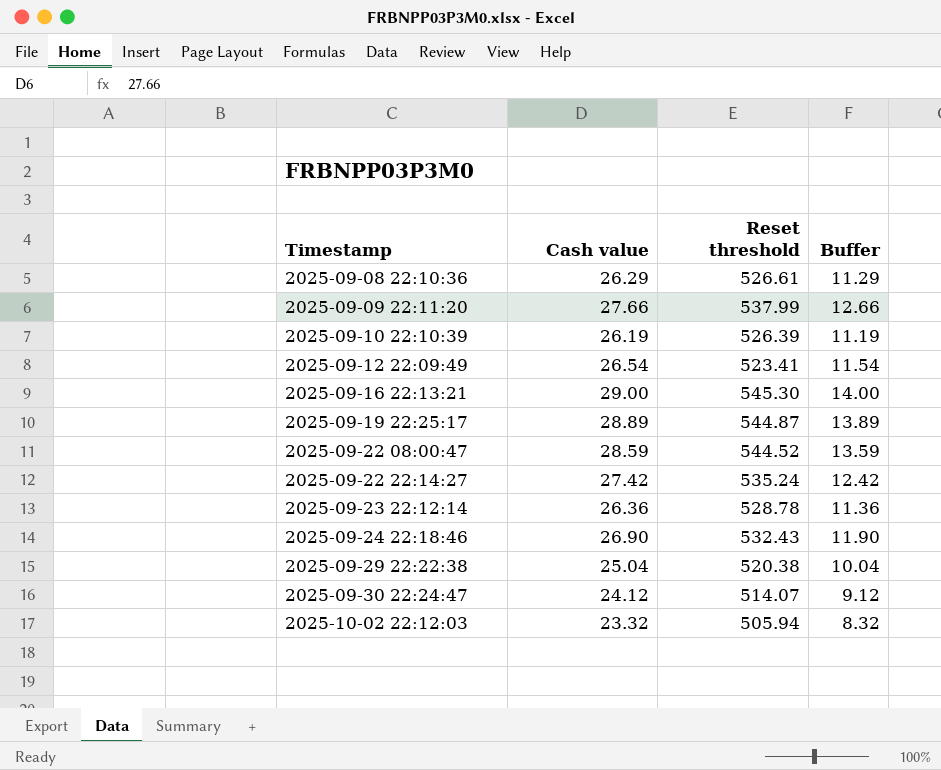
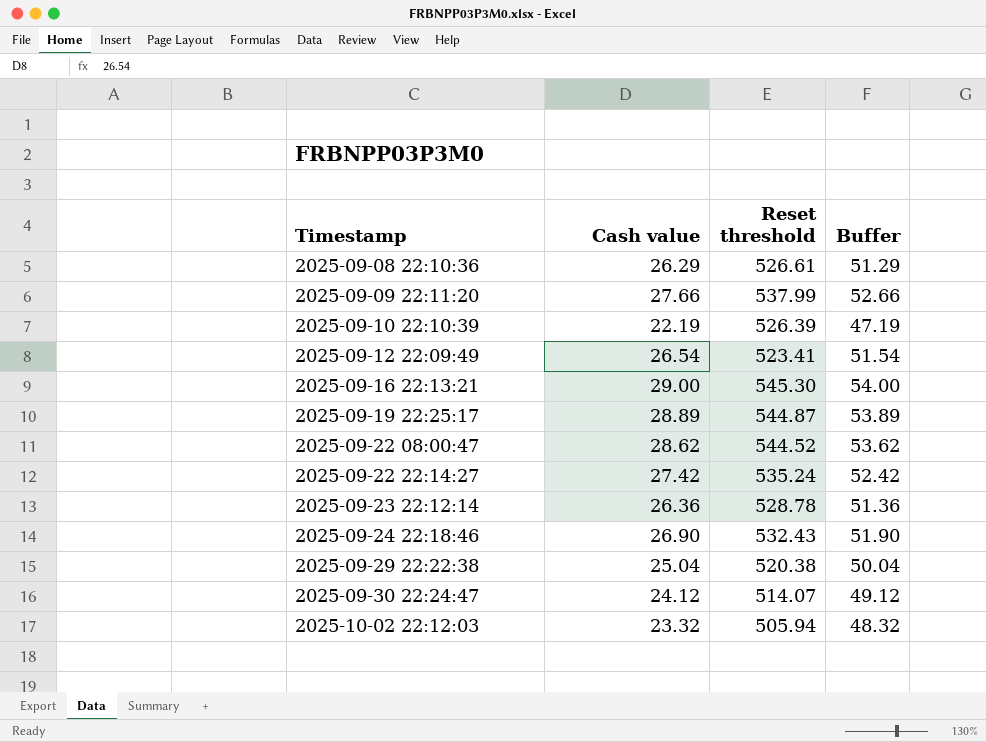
column Buffer | formula: [Cash value] - 15 -> [Cash value] + 25
2025-09-10 22:10:39 | Cash value: 26.19 -> 22.19
2025-09-22 08:00:47 | Cash value: 28.59 -> 28.62

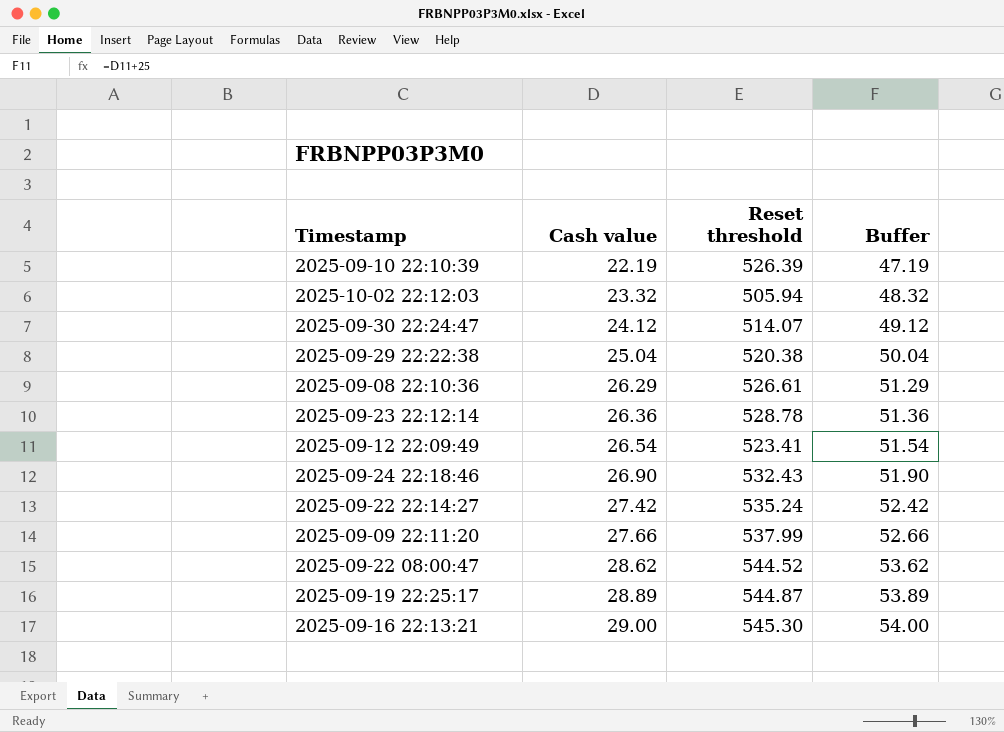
row order: Timestamp ascending -> Cash value ascending

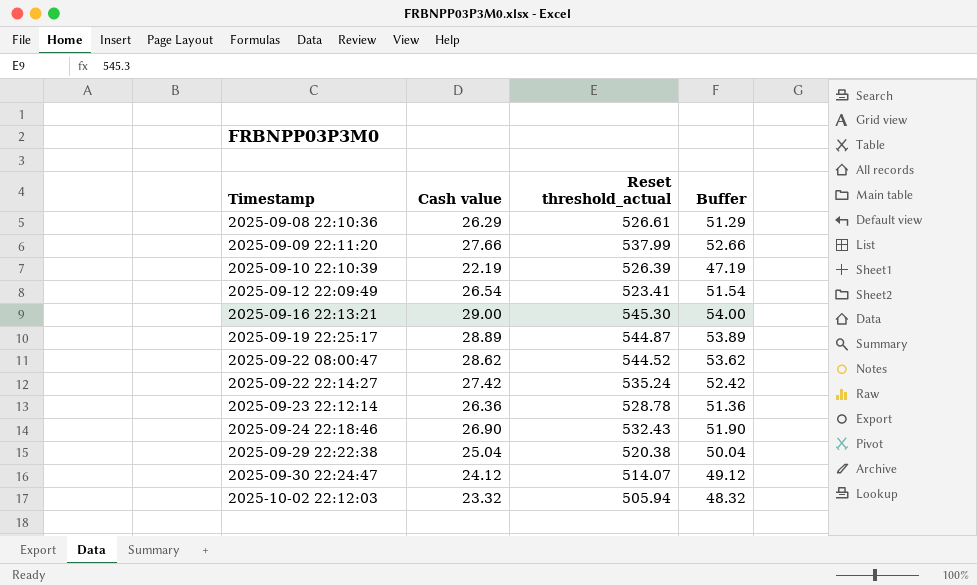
row order: Cash value ascending -> Timestamp ascending
column name: Reset threshold -> Reset threshold_actual

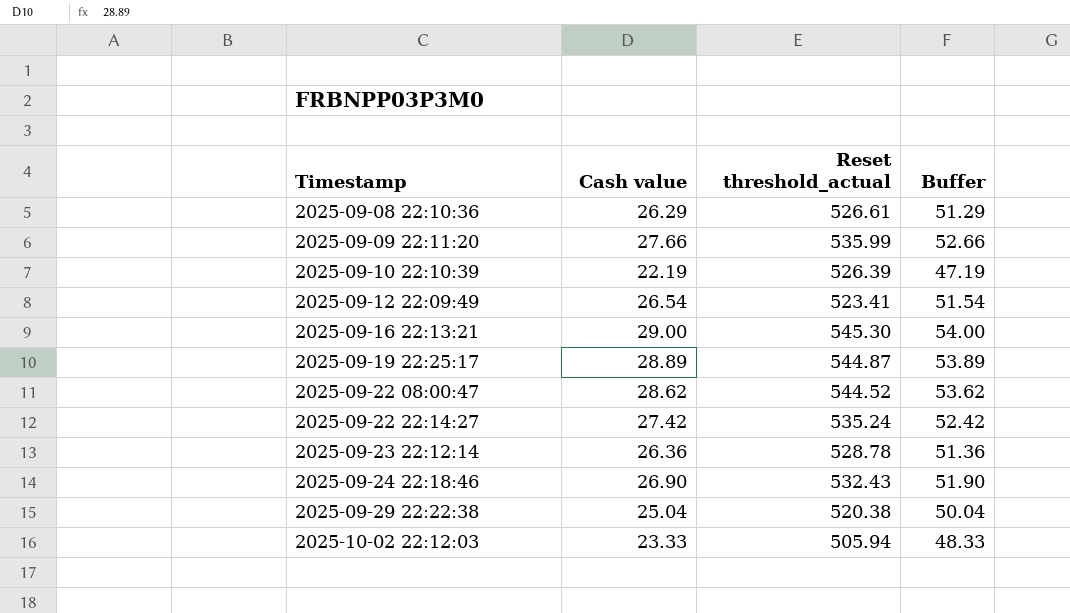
row 2025-09-30 22:24:47: 24.12 | 514.07 | 49.12 -> none
2025-09-09 22:11:20 | Reset threshold_actual: 537.99 -> 535.99
2025-10-02 22:12:03 | Cash value: 23.32 -> 23.33
2025-10-02 22:12:03 | Buffer: 48.32 -> 48.33

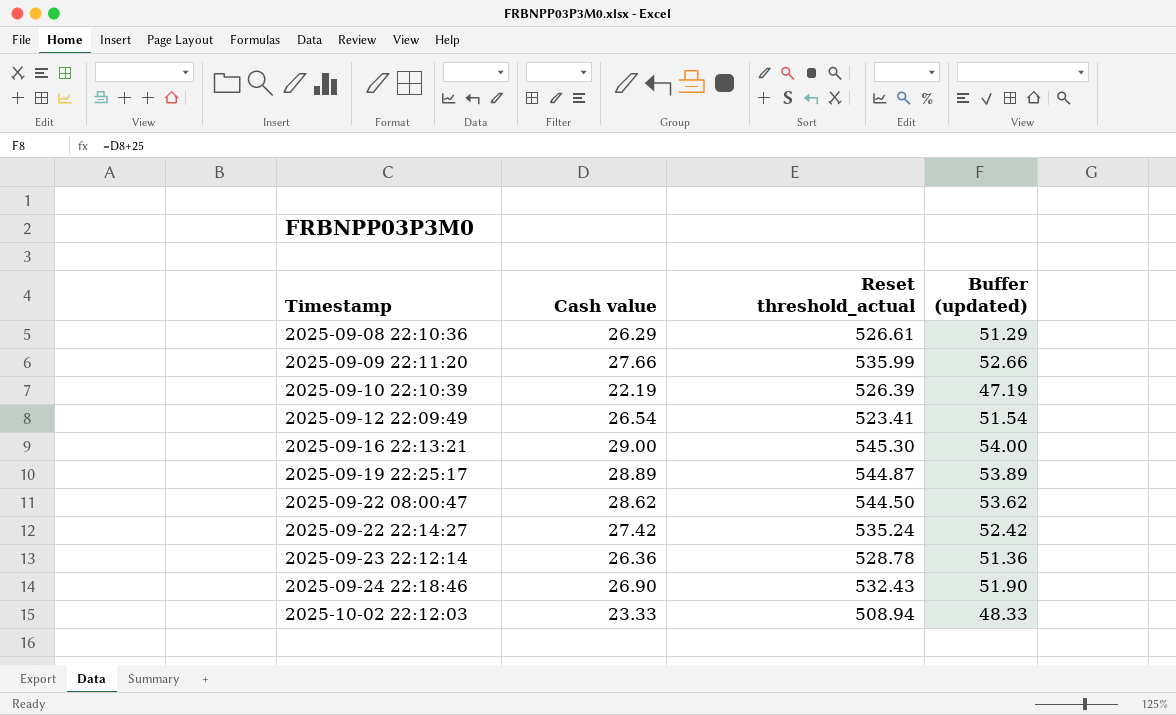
column name: Buffer -> Buffer (updated)
row 2025-09-29 22:22:38: 25.04 | 520.38 | 50.04 -> none
2025-09-22 08:00:47 | Reset threshold_actual: 544.52 -> 544.50
2025-10-02 22:12:03 | Reset threshold_actual: 505.94 -> 508.94

